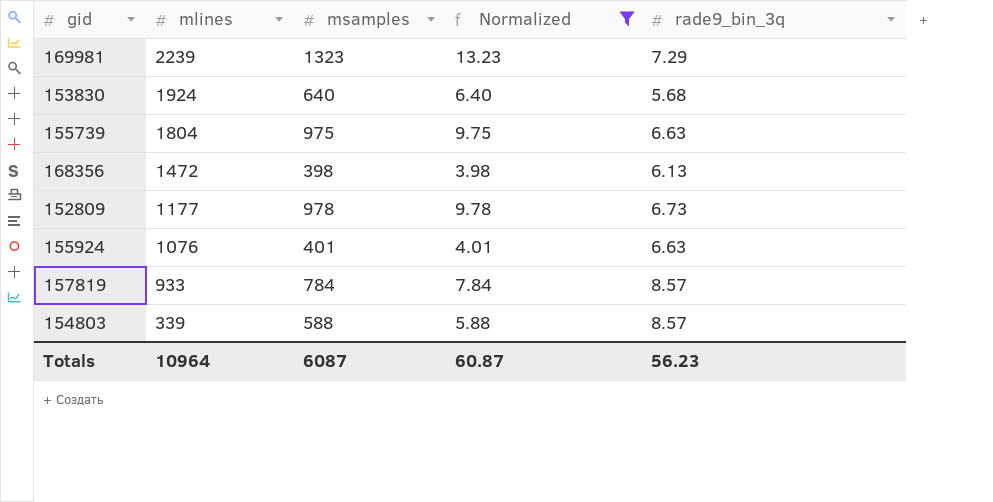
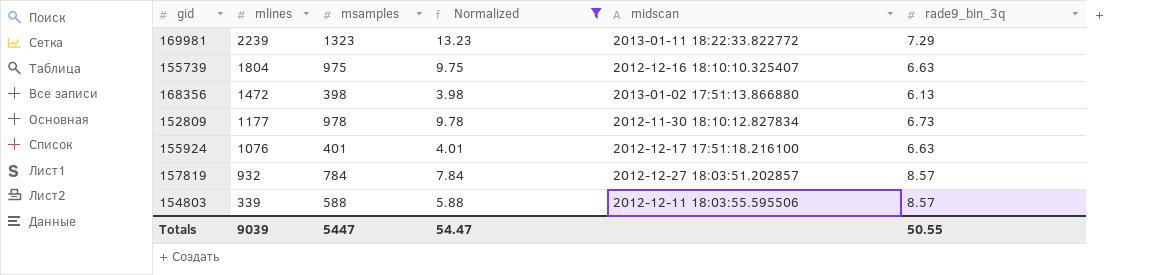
column midscan | position: none -> 5
row 153830: 1924 | 640 | 6.40 | 5.68 -> none
157819 | mlines: 933 -> 932
Totals | mlines: 10964 -> 9039
Totals | msamples: 6087 -> 5447
Totals | Normalized: 60.87 -> 54.47
Totals | rade9_bin_3q: 56.23 -> 50.55

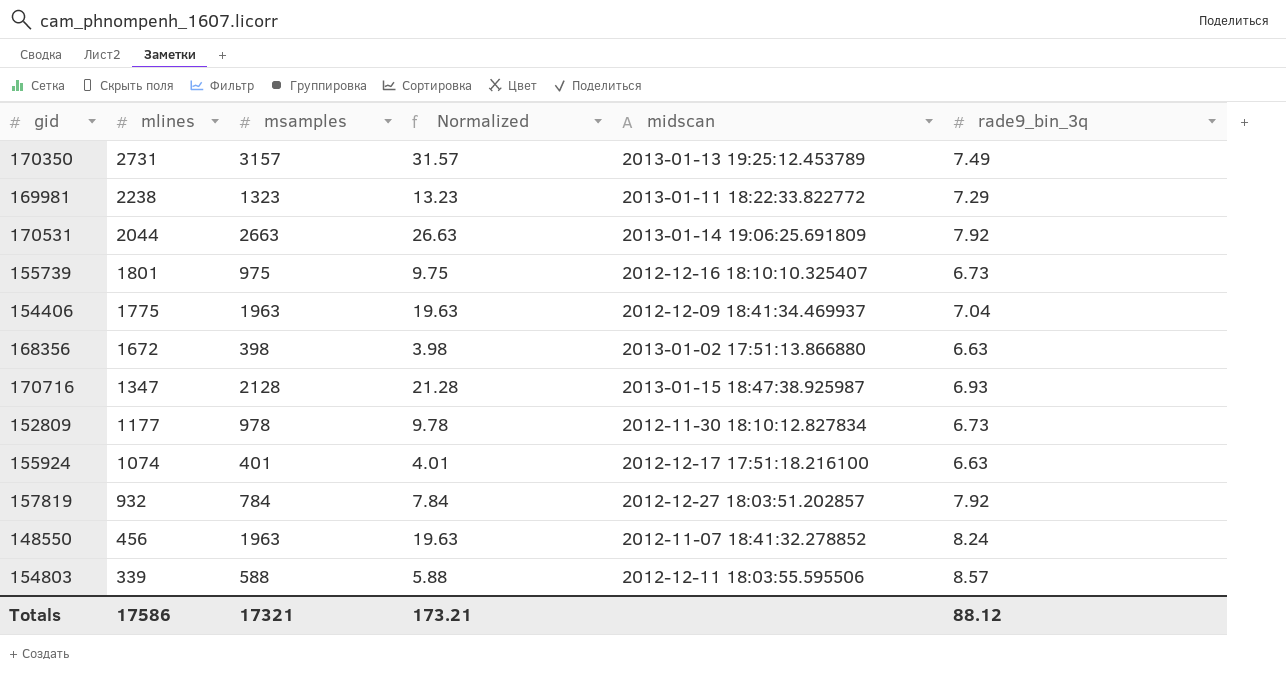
filter: Normalized <= 13.23 -> none
169981 | mlines: 2239 -> 2238
155739 | mlines: 1804 -> 1801
155739 | rade9_bin_3q: 6.63 -> 6.73
168356 | mlines: 1472 -> 1672
168356 | rade9_bin_3q: 6.13 -> 6.63
155924 | mlines: 1076 -> 1074
157819 | rade9_bin_3q: 8.57 -> 7.92
Totals | mlines: 9039 -> 17586
Totals | msamples: 5447 -> 17321
Totals | Normalized: 54.47 -> 173.21
Totals | rade9_bin_3q: 50.55 -> 88.12

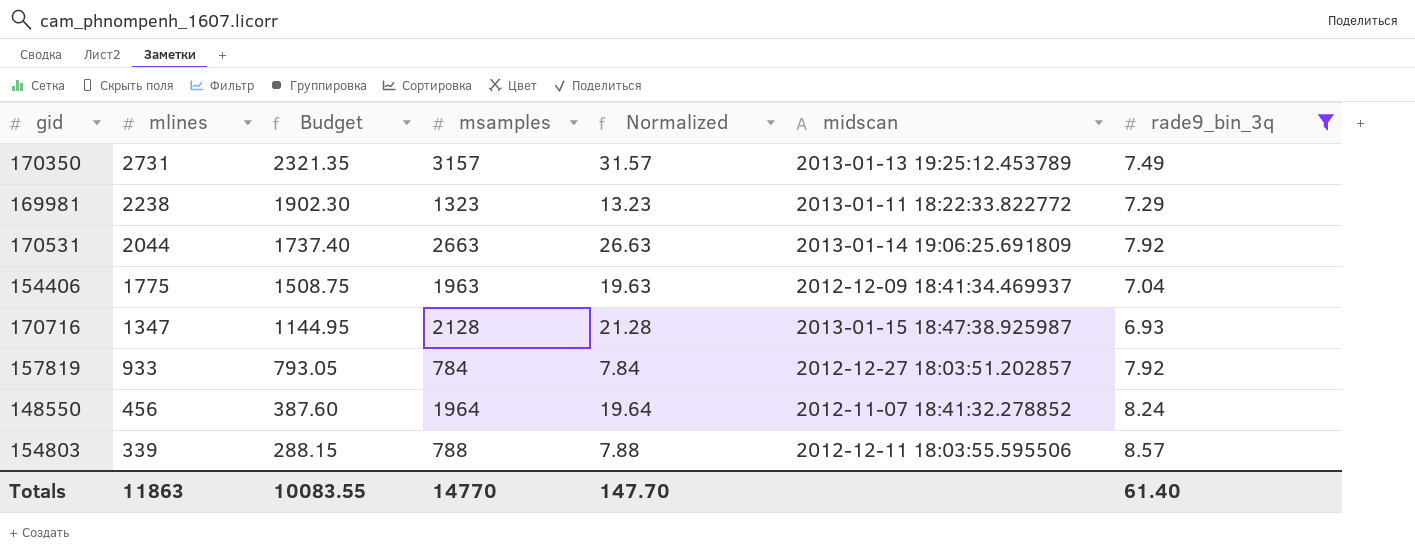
filter: none -> rade9_bin_3q >= 6.93
column Budget | formula: none -> [mlines] * 0.85
157819 | mlines: 932 -> 933
148550 | msamples: 1963 -> 1964
148550 | Normalized: 19.63 -> 19.64
154803 | msamples: 588 -> 788
154803 | Normalized: 5.88 -> 7.88
Totals | mlines: 17586 -> 11863
Totals | msamples: 17321 -> 14770
Totals | Normalized: 173.21 -> 147.70
Totals | rade9_bin_3q: 88.12 -> 61.40

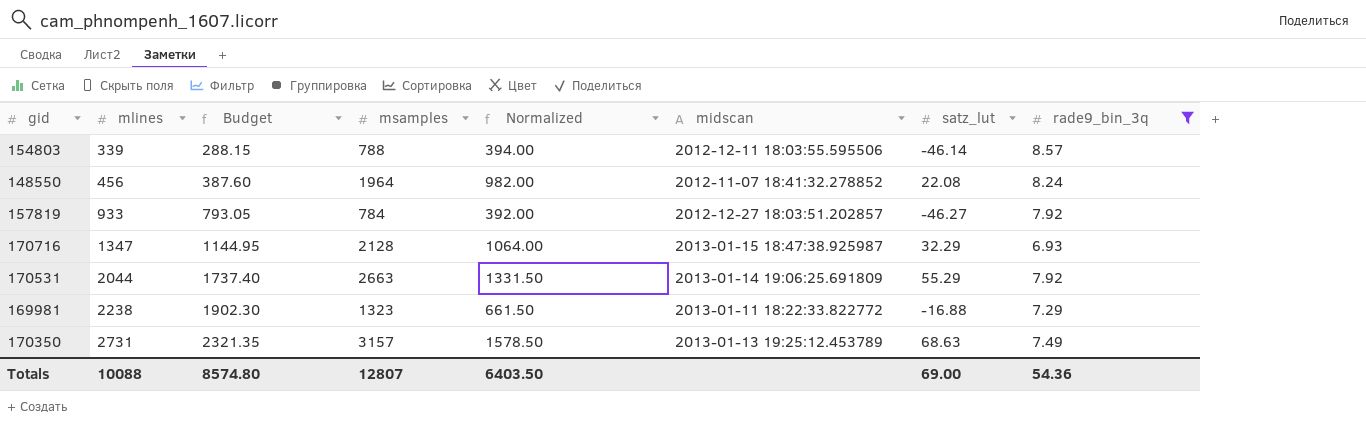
row order: mlines descending -> mlines ascending
column Normalized | formula: [msamples] * 0.01 -> [msamples] * 0.5
column satz_lut | position: none -> 7
row 154406: 1775 | 1508.75 | 1963 | 19.63 | 2012-12-09 18:41:34.469937 | 7.04 -> none
Totals | mlines: 11863 -> 10088
Totals | Budget: 10083.55 -> 8574.80
Totals | msamples: 14770 -> 12807
Totals | Normalized: 147.70 -> 6403.50
Totals | rade9_bin_3q: 61.40 -> 54.36

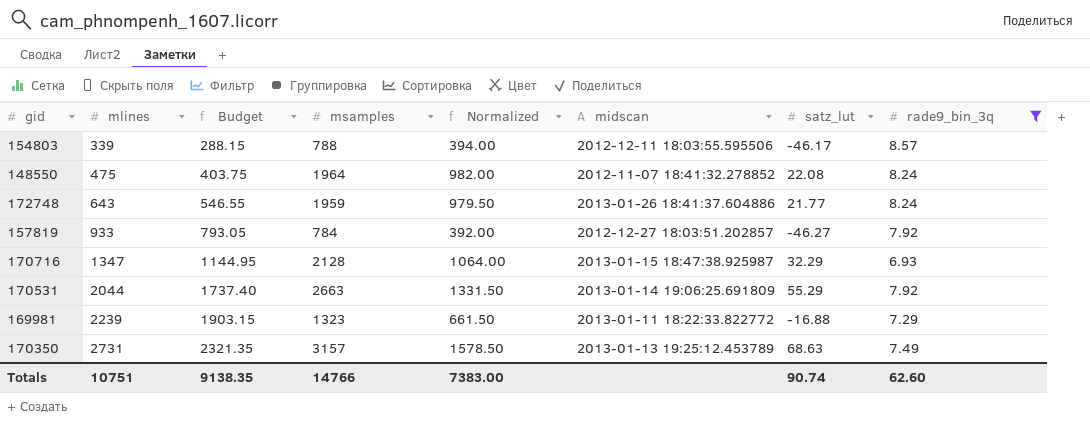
154803 | satz_lut: -46.14 -> -46.17
148550 | mlines: 456 -> 475
148550 | Budget: 387.60 -> 403.75
row 172748: none -> 643 | 546.55 | 1959 | 979.50 | 2013-01-26 18:41:37.604886 | 21.77 | 8.24
169981 | mlines: 2238 -> 2239
169981 | Budget: 1902.30 -> 1903.15
Totals | mlines: 10088 -> 10751
Totals | Budget: 8574.80 -> 9138.35
Totals | msamples: 12807 -> 14766
Totals | Normalized: 6403.50 -> 7383.00
Totals | satz_lut: 69.00 -> 90.74
Totals | rade9_bin_3q: 54.36 -> 62.60

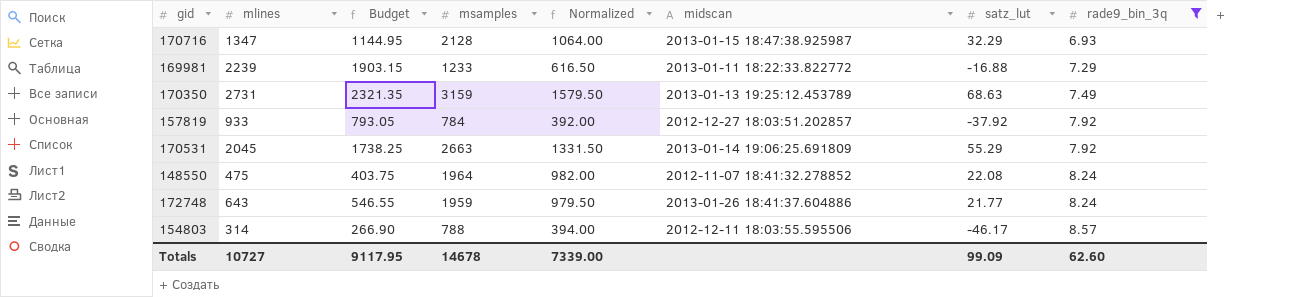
row order: mlines ascending -> rade9_bin_3q ascending
169981 | msamples: 1323 -> 1233
169981 | Normalized: 661.50 -> 616.50
170350 | msamples: 3157 -> 3159
170350 | Normalized: 1578.50 -> 1579.50
157819 | satz_lut: -46.27 -> -37.92
170531 | mlines: 2044 -> 2045
170531 | Budget: 1737.40 -> 1738.25
154803 | mlines: 339 -> 314
154803 | Budget: 288.15 -> 266.90
Totals | mlines: 10751 -> 10727
Totals | Budget: 9138.35 -> 9117.95
Totals | msamples: 14766 -> 14678
Totals | Normalized: 7383.00 -> 7339.00
Totals | satz_lut: 90.74 -> 99.09

